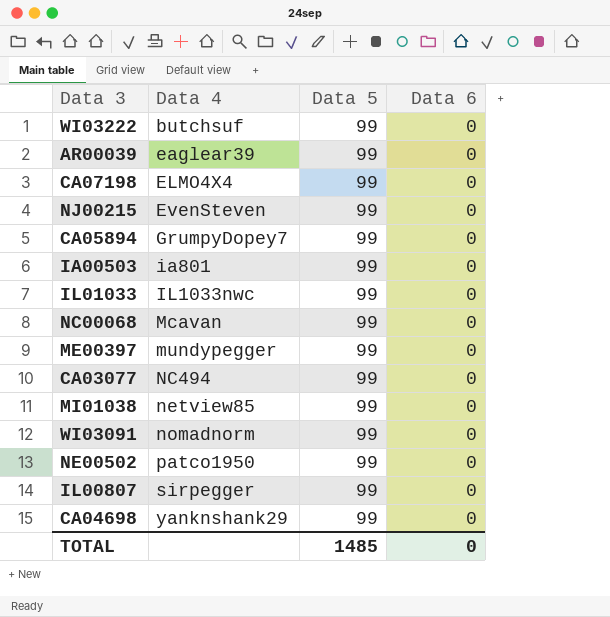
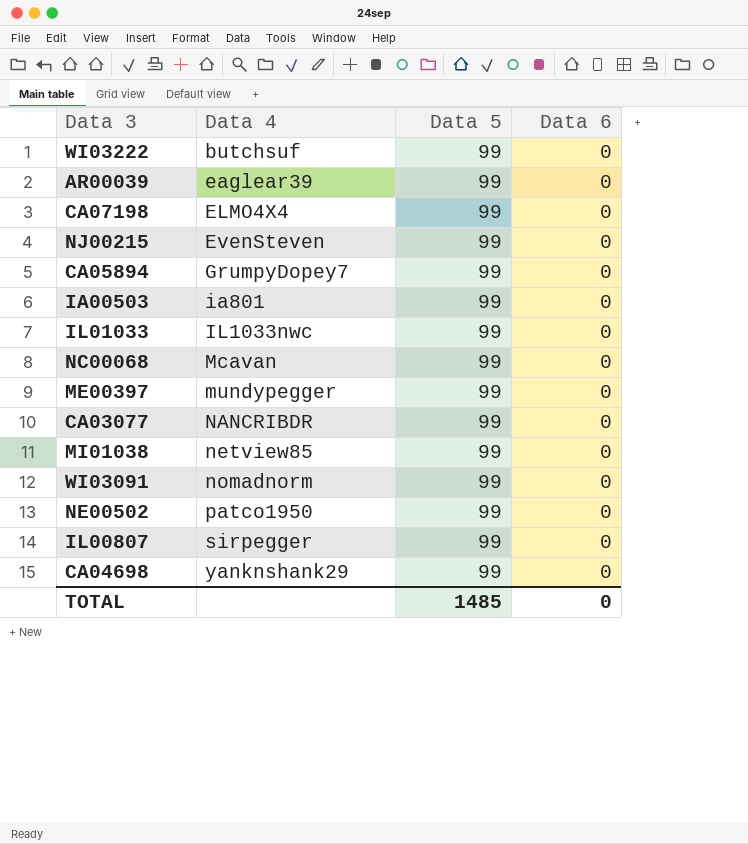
CA03077 | Data 4: NC494 -> NANCRIBDR

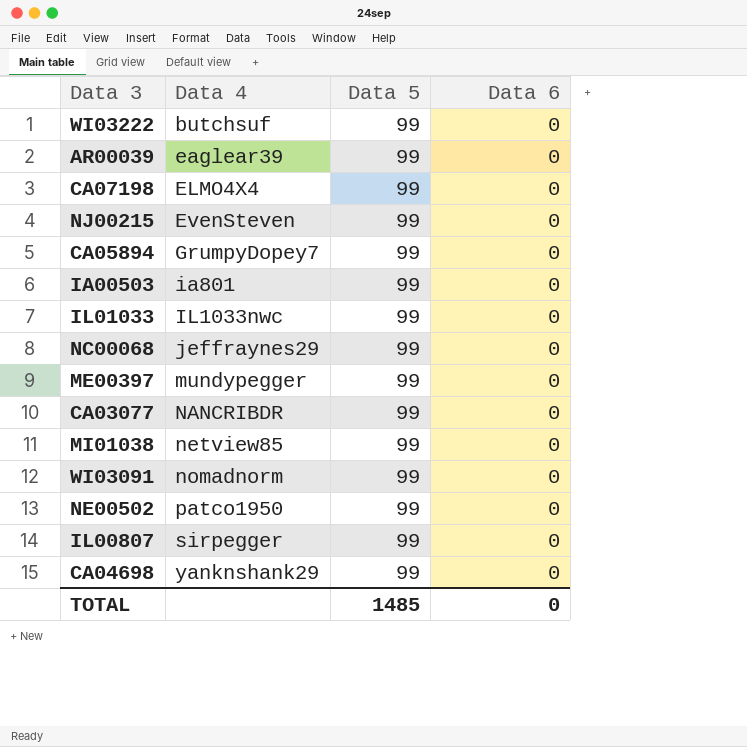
NC00068 | Data 4: Mcavan -> jeffraynes29

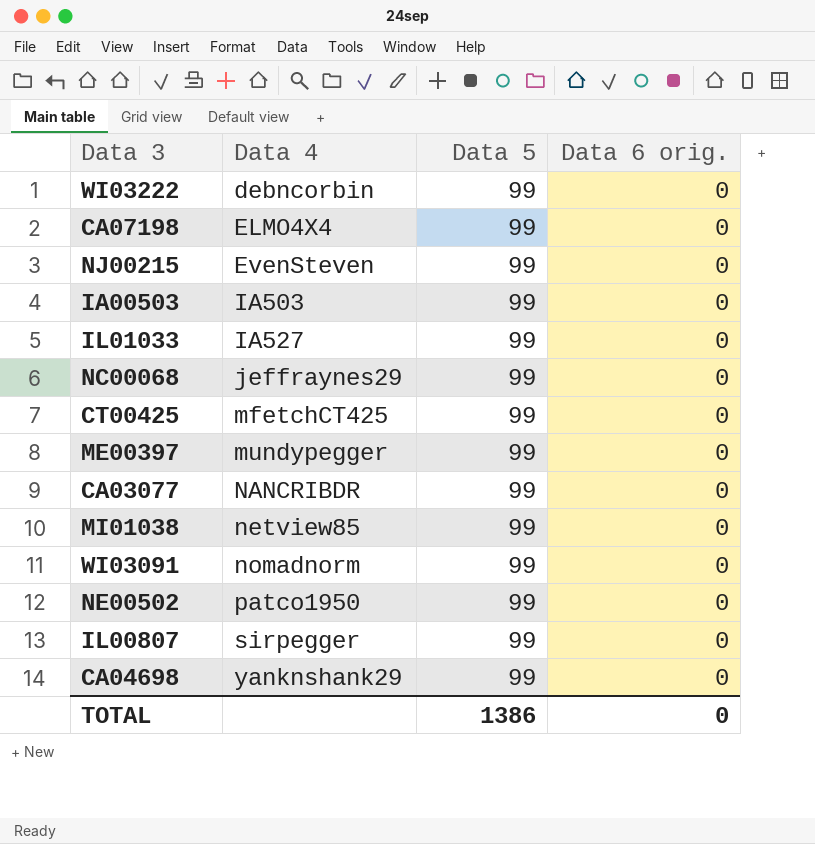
column name: Data 6 -> Data 6 orig.
row AR00039: eaglear39 | 99 | 0 -> none
row CA05894: GrumpyDopey7 | 99 | 0 -> none
WI03222 | Data 4: butchsuf -> debncorbin
IA00503 | Data 4: ia801 -> IA503
IL01033 | Data 4: IL1033nwc -> IA527
row CT00425: none -> mfetchCT425 | 99 | 0
TOTAL | Data 5: 1485 -> 1386

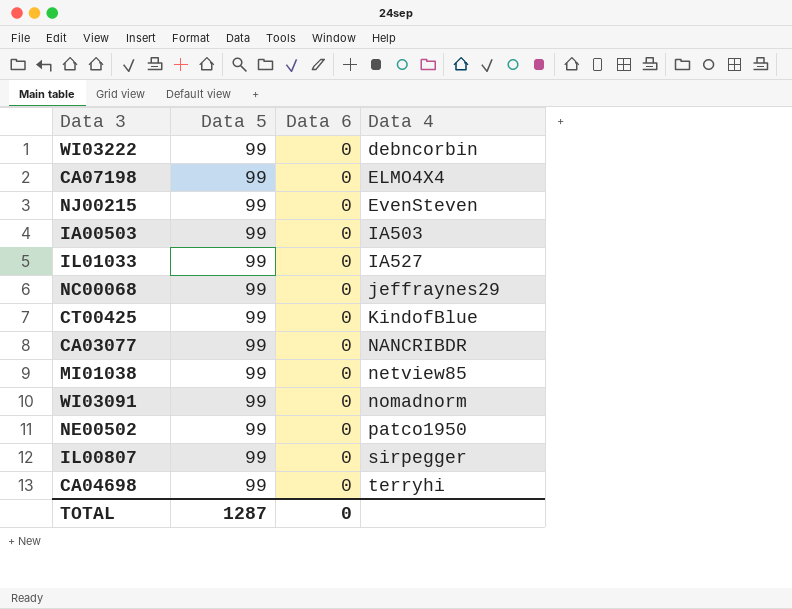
column name: Data 6 orig. -> Data 6
column Data 4 | position: 2 -> 4
row ME00397: mundypegger | 99 | 0 -> none
CT00425 | Data 4: mfetchCT425 -> KindofBlue
CA04698 | Data 4: yanknshank29 -> terryhi
TOTAL | Data 5: 1386 -> 1287

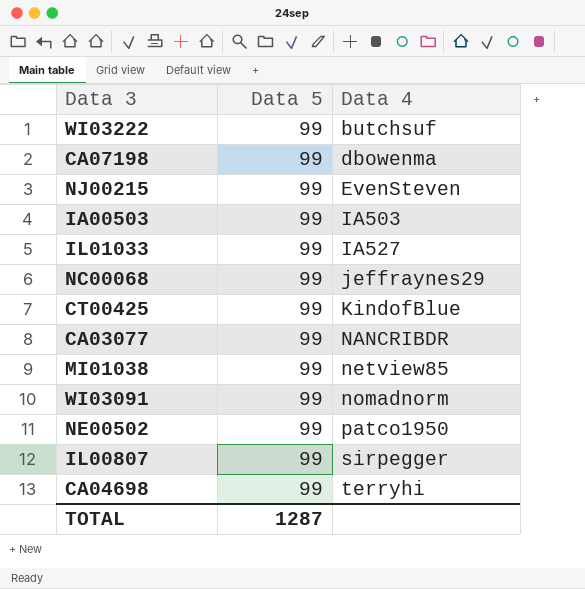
column Data 6 | position: 3 -> none
WI03222 | Data 4: debncorbin -> butchsuf
CA07198 | Data 4: ELMO4X4 -> dbowenma

